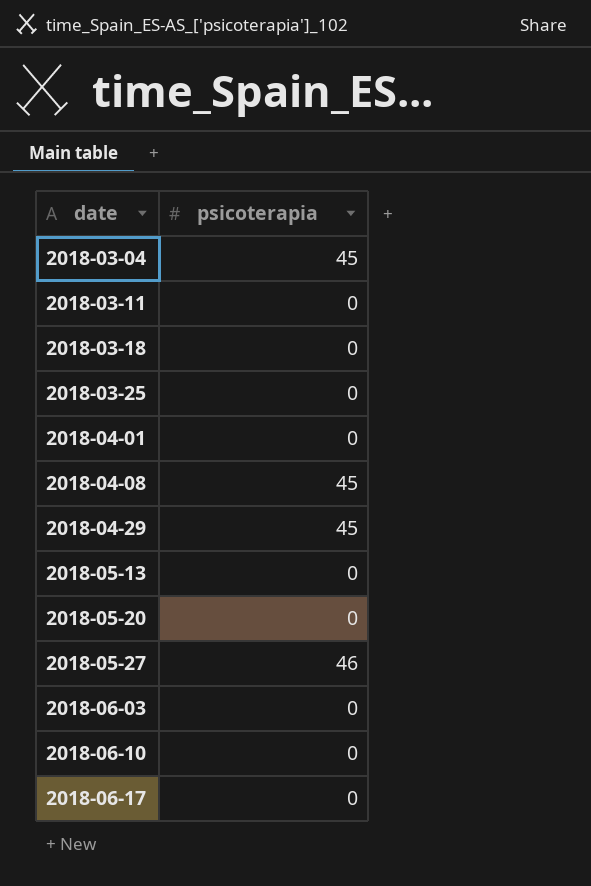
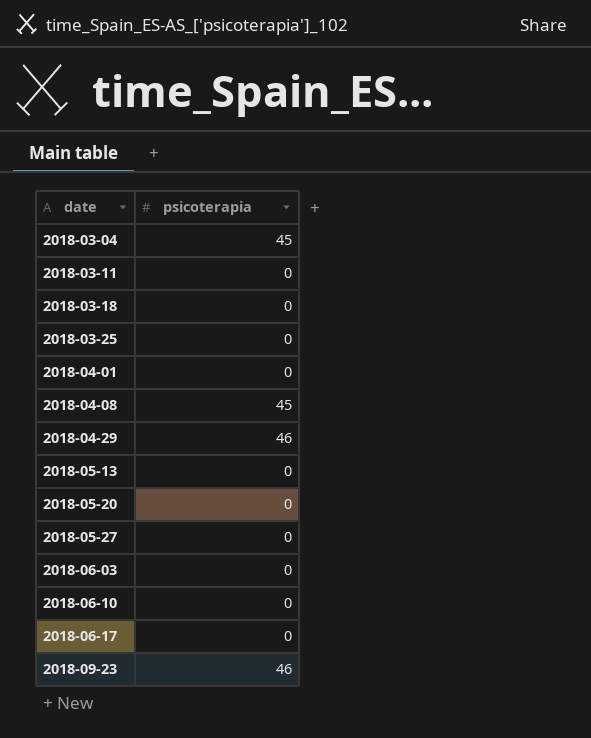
2018-04-29 | psicoterapia: 45 -> 46
2018-05-27 | psicoterapia: 46 -> 0
row 2018-09-23: none -> 46

